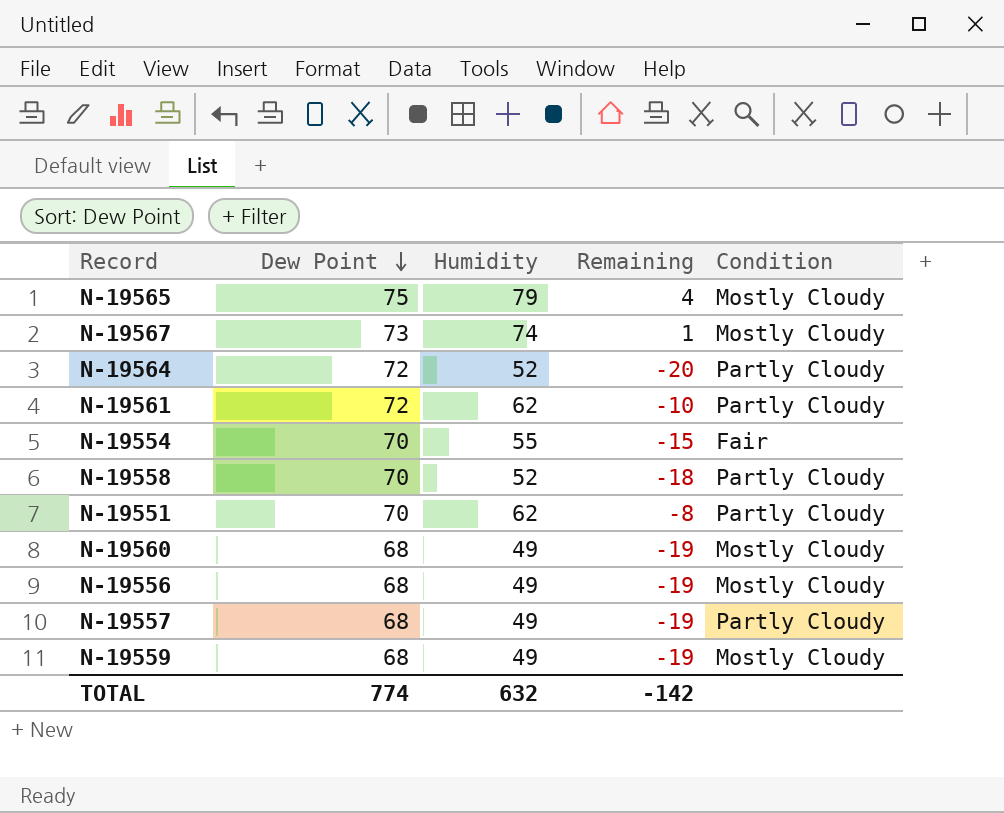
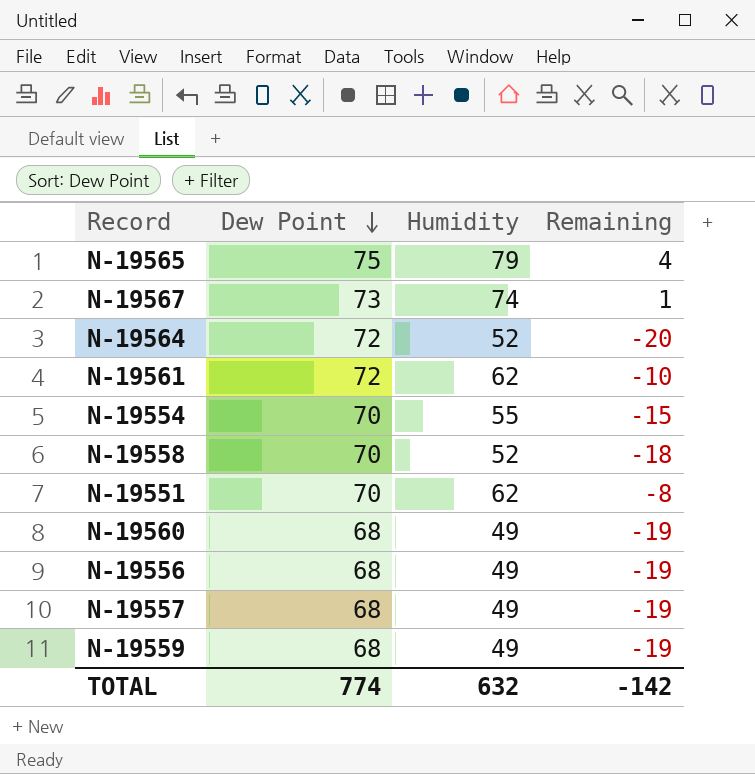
column Condition | position: 5 -> none

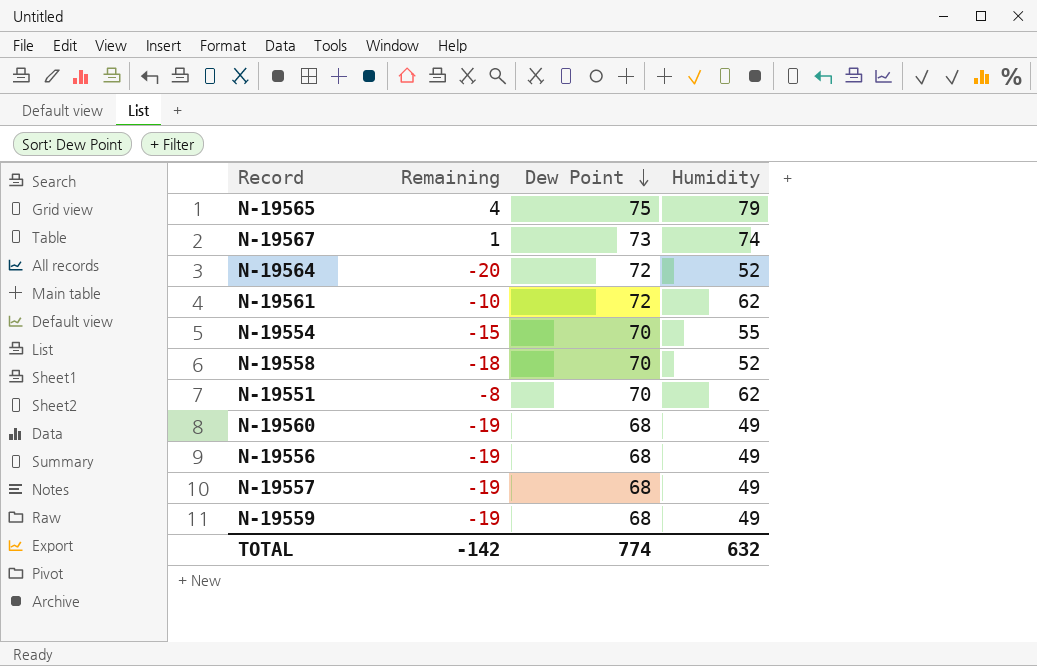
column Remaining | position: 4 -> 2

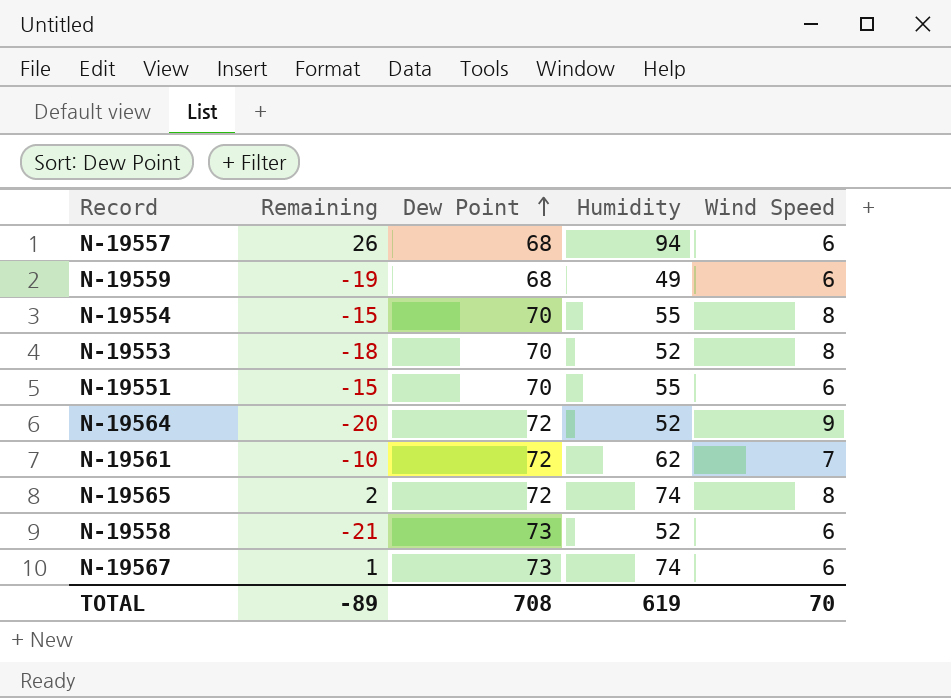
row order: Dew Point descending -> Dew Point ascending
column Wind Speed | position: none -> 5
row N-19560: -19 | 68 | 49 -> none
row N-19556: -19 | 68 | 49 -> none
N-19557 | Remaining: -19 -> 26
N-19557 | Humidity: 49 -> 94
row N-19553: none -> -18 | 70 | 52 | 8
N-19551 | Remaining: -8 -> -15
N-19551 | Humidity: 62 -> 55
N-19565 | Remaining: 4 -> 2
N-19565 | Dew Point: 75 -> 72
N-19565 | Humidity: 79 -> 74
N-19558 | Remaining: -18 -> -21
N-19558 | Dew Point: 70 -> 73
TOTAL | Remaining: -142 -> -89
TOTAL | Dew Point: 774 -> 708
TOTAL | Humidity: 632 -> 619

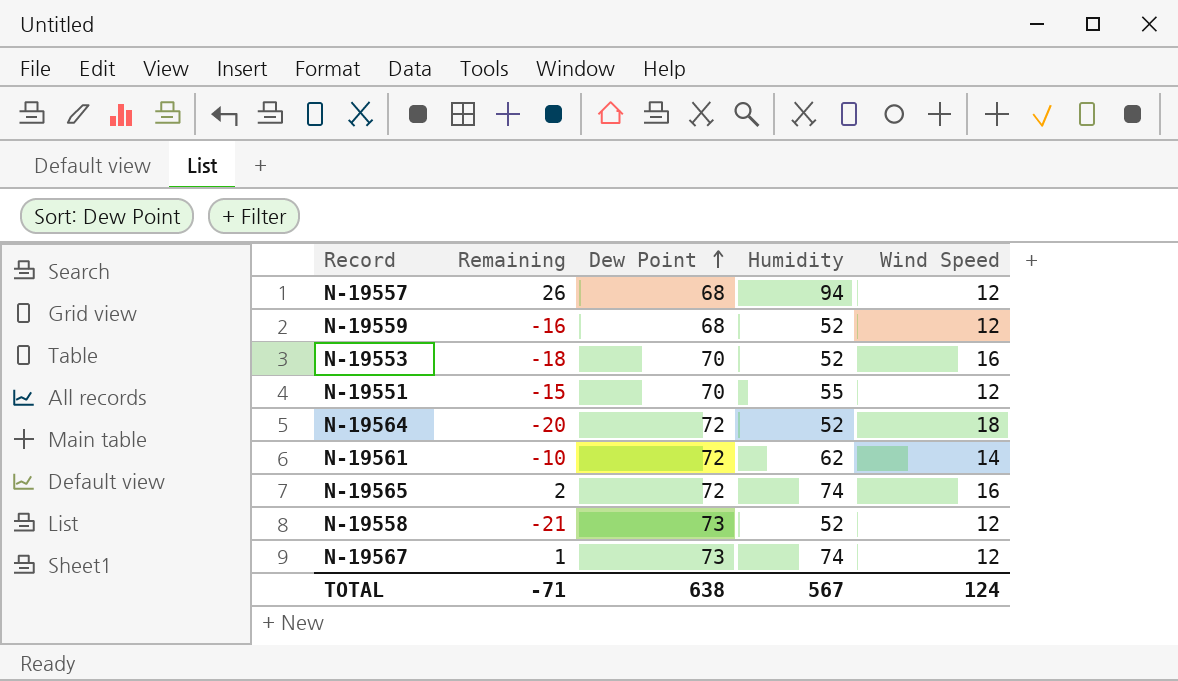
row N-19554: -15 | 70 | 55 | 8 -> none
N-19557 | Wind Speed: 6 -> 12
N-19559 | Remaining: -19 -> -16
N-19559 | Humidity: 49 -> 52
N-19559 | Wind Speed: 6 -> 12
N-19553 | Wind Speed: 8 -> 16
N-19551 | Wind Speed: 6 -> 12
N-19564 | Wind Speed: 9 -> 18
N-19561 | Wind Speed: 7 -> 14
N-19565 | Wind Speed: 8 -> 16
N-19558 | Wind Speed: 6 -> 12
N-19567 | Wind Speed: 6 -> 12
TOTAL | Remaining: -89 -> -71
TOTAL | Dew Point: 708 -> 638
TOTAL | Humidity: 619 -> 567
TOTAL | Wind Speed: 70 -> 124

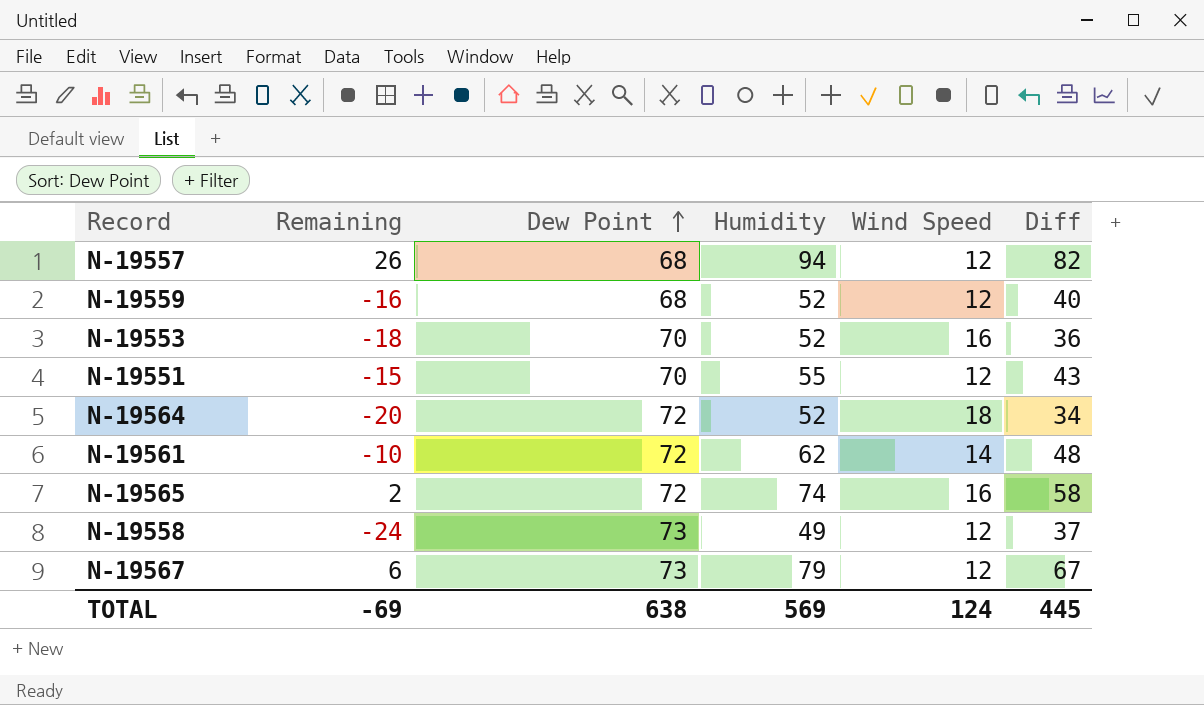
column Diff | formula: none -> [Humidity] - [Wind Speed]
N-19558 | Remaining: -21 -> -24
N-19558 | Humidity: 52 -> 49
N-19567 | Remaining: 1 -> 6
N-19567 | Humidity: 74 -> 79
TOTAL | Remaining: -71 -> -69
TOTAL | Humidity: 567 -> 569

